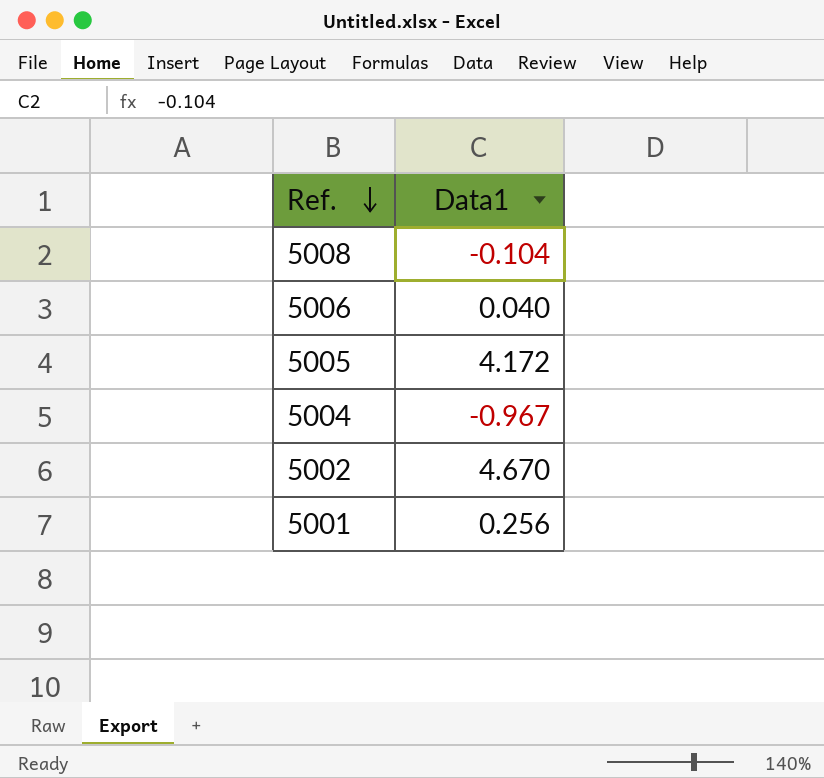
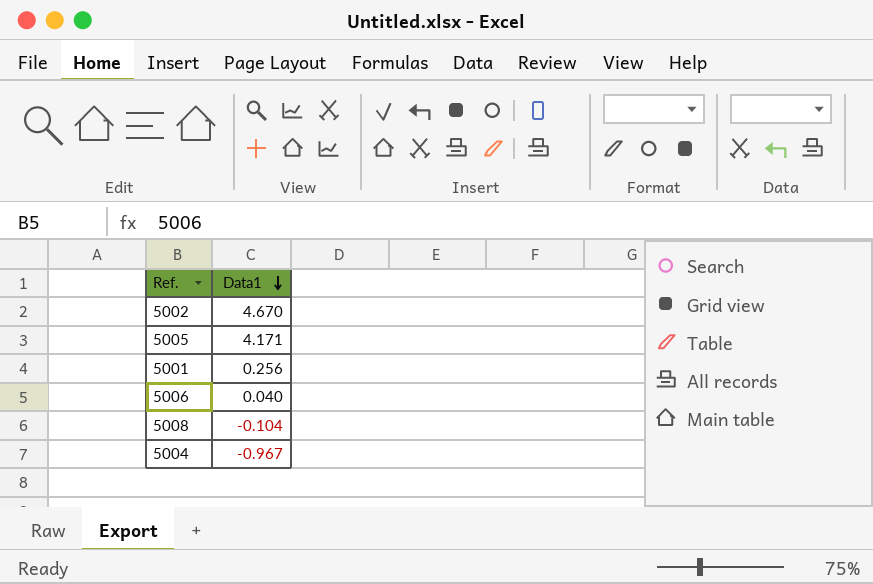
row order: Ref. descending -> Data1 descending
5005 | Data1: 4.172 -> 4.171

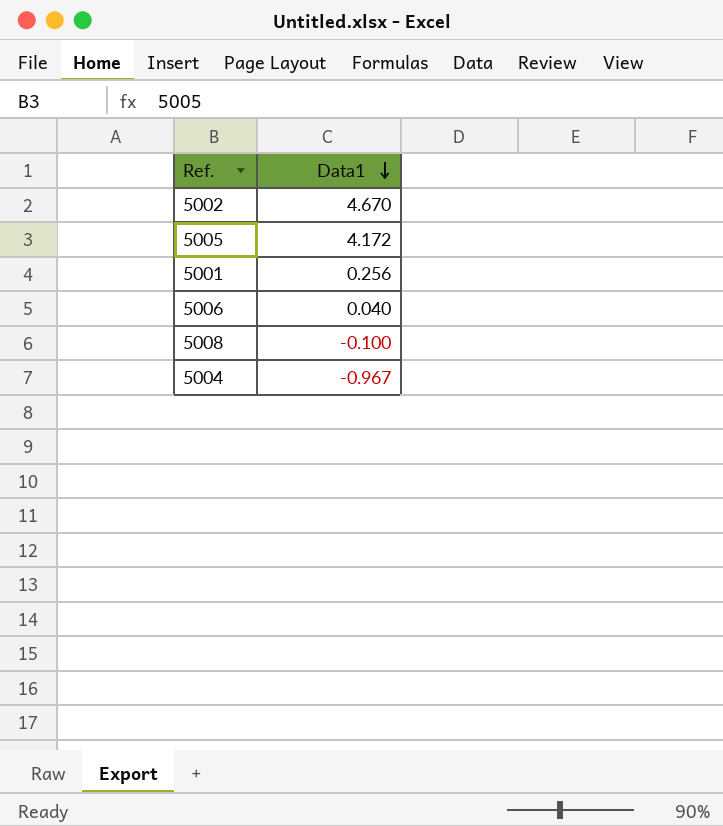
5005 | Data1: 4.171 -> 4.172
5008 | Data1: -0.104 -> -0.100

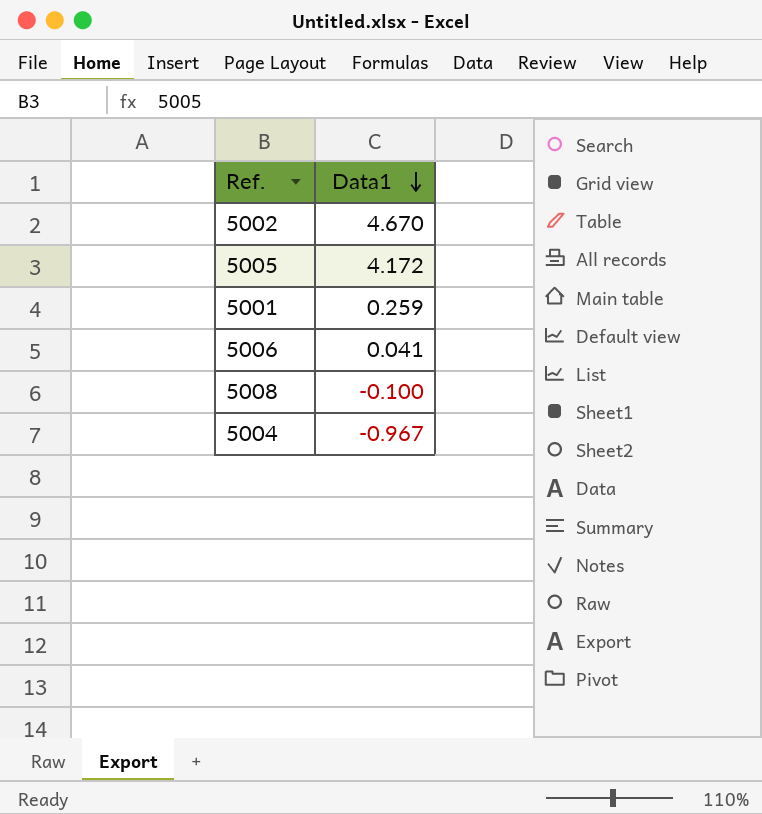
5001 | Data1: 0.256 -> 0.259
5006 | Data1: 0.040 -> 0.041

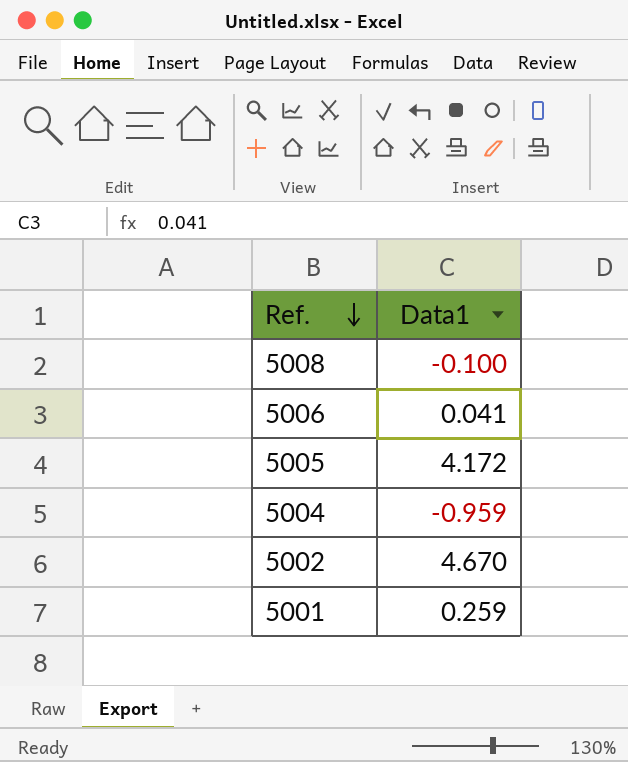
row order: Data1 descending -> Ref. descending
5004 | Data1: -0.967 -> -0.959

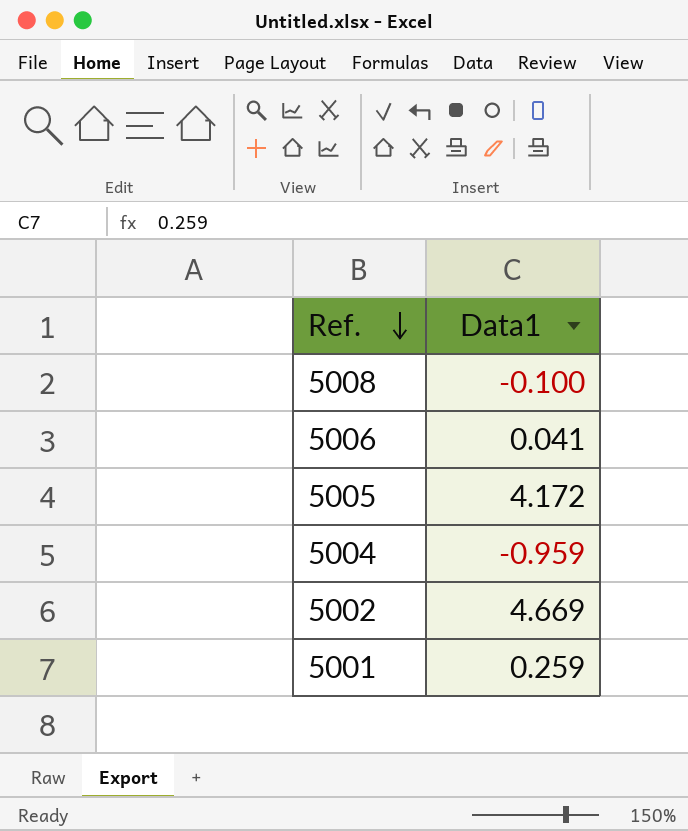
5002 | Data1: 4.670 -> 4.669

